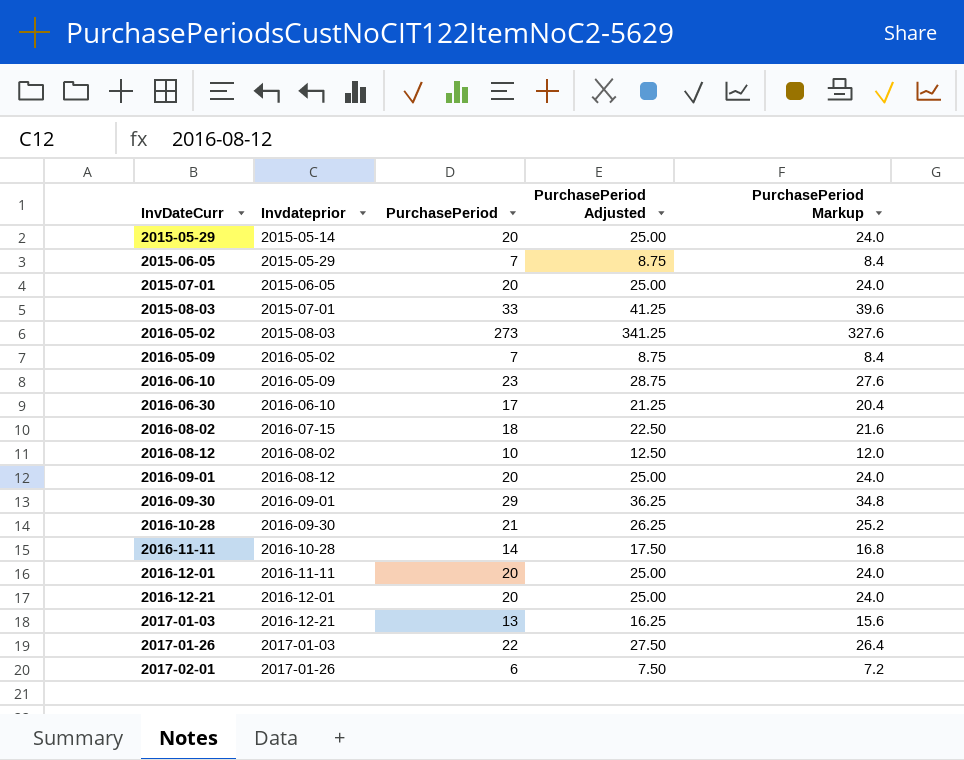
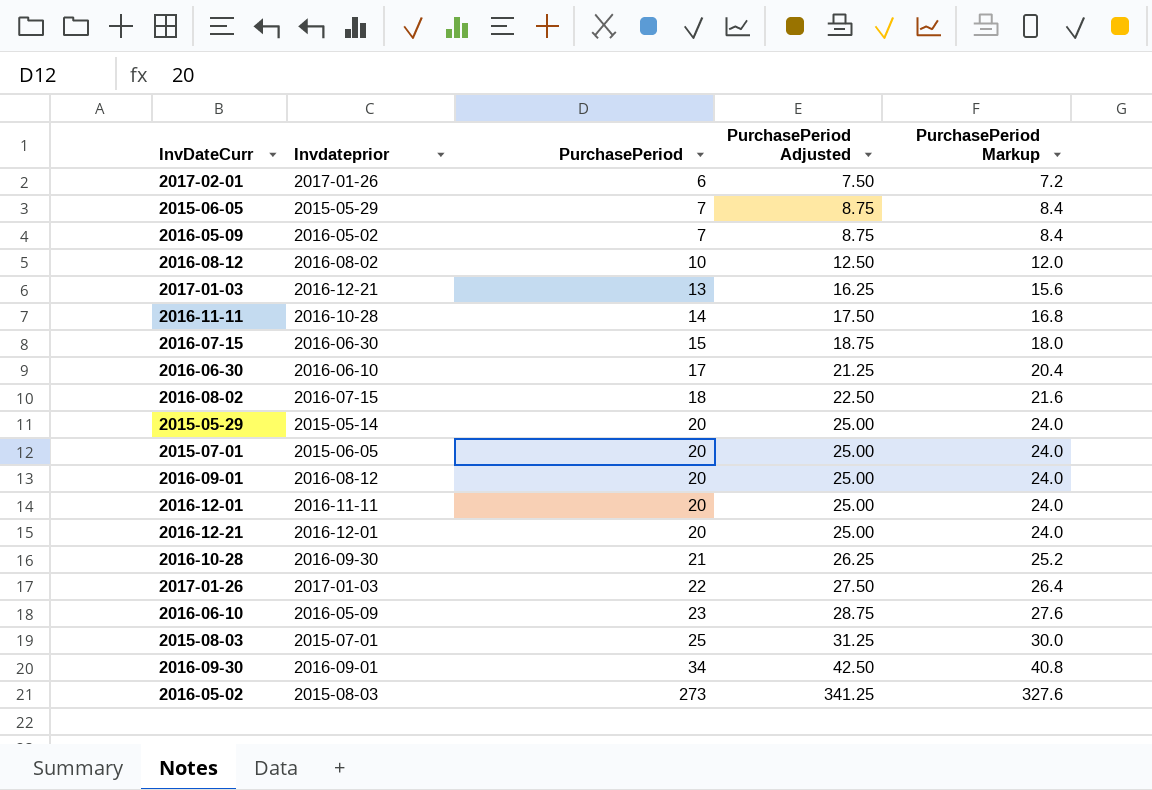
row order: InvDateCurr ascending -> PurchasePeriod ascending
row 2016-07-15: none -> 2016-06-30 | 15 | 18.75 | 18.0
2015-08-03 | PurchasePeriod: 33 -> 25
2015-08-03 | PurchasePeriod Adjusted: 41.25 -> 31.25
2015-08-03 | PurchasePeriod Markup: 39.6 -> 30.0
2016-09-30 | PurchasePeriod: 29 -> 34
2016-09-30 | PurchasePeriod Adjusted: 36.25 -> 42.50
2016-09-30 | PurchasePeriod Markup: 34.8 -> 40.8

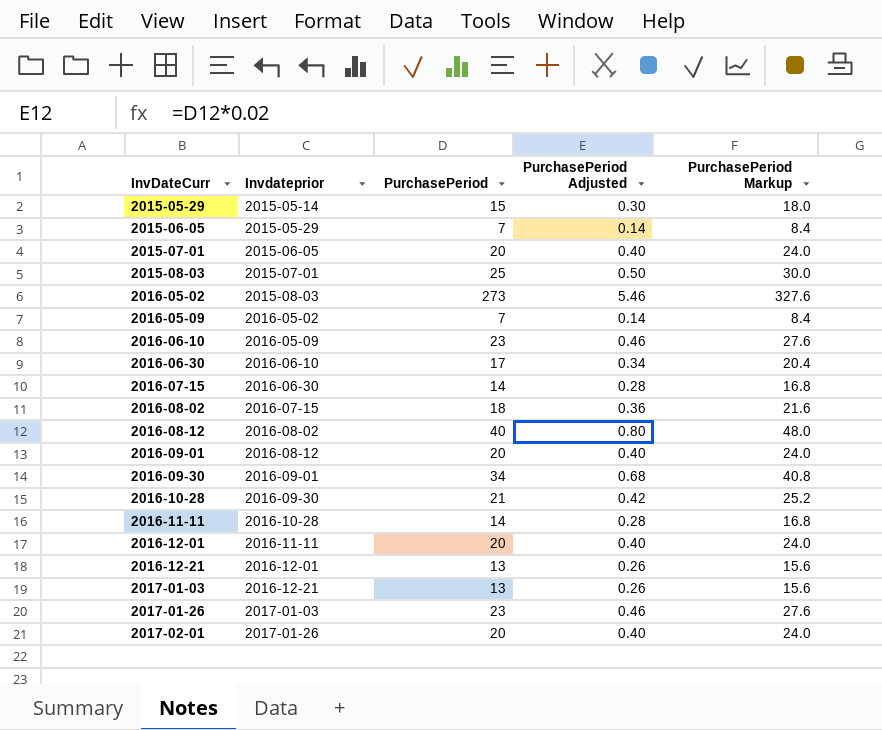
row order: PurchasePeriod ascending -> InvDateCurr ascending
column PurchasePeriod Adjusted | formula: [PurchasePeriod] * 1.25 -> [PurchasePeriod] * 0.02
2015-05-29 | PurchasePeriod: 20 -> 15
2015-05-29 | PurchasePeriod Markup: 24.0 -> 18.0
2016-07-15 | PurchasePeriod: 15 -> 14
2016-07-15 | PurchasePeriod Markup: 18.0 -> 16.8
2016-08-12 | PurchasePeriod: 10 -> 40
2016-08-12 | PurchasePeriod Markup: 12.0 -> 48.0
2016-12-21 | PurchasePeriod: 20 -> 13
2016-12-21 | PurchasePeriod Markup: 24.0 -> 15.6
2017-01-26 | PurchasePeriod: 22 -> 23
2017-01-26 | PurchasePeriod Markup: 26.4 -> 27.6
2017-02-01 | PurchasePeriod: 6 -> 20
2017-02-01 | PurchasePeriod Markup: 7.2 -> 24.0

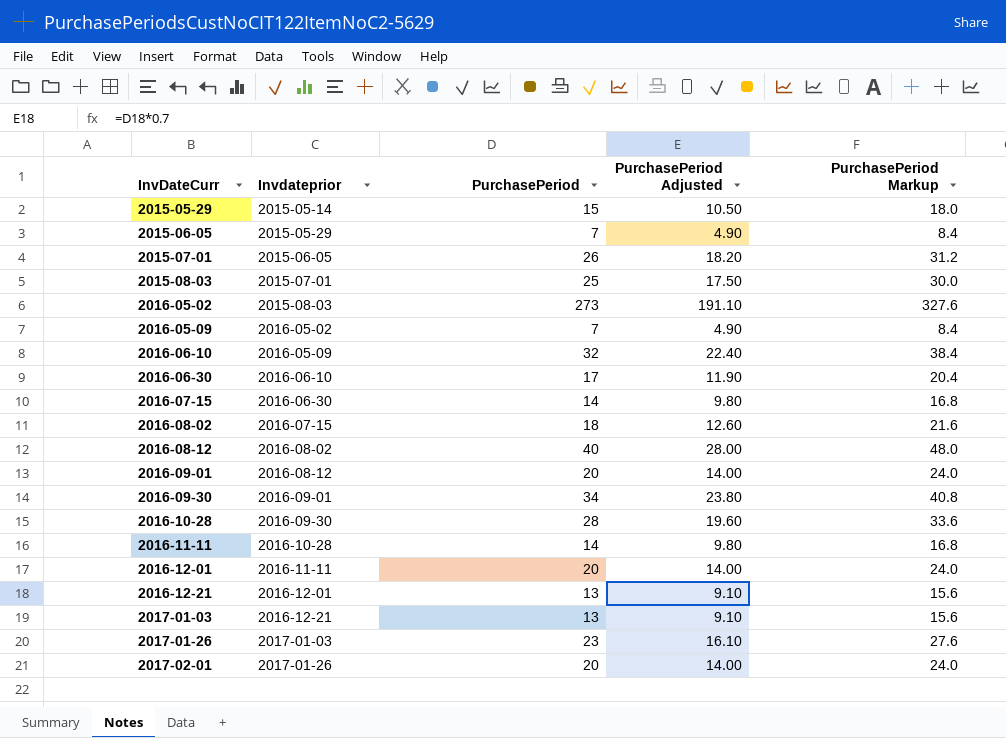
column PurchasePeriod Adjusted | formula: [PurchasePeriod] * 0.02 -> [PurchasePeriod] * 0.7
2015-07-01 | PurchasePeriod: 20 -> 26
2015-07-01 | PurchasePeriod Markup: 24.0 -> 31.2
2016-06-10 | PurchasePeriod: 23 -> 32
2016-06-10 | PurchasePeriod Markup: 27.6 -> 38.4
2016-10-28 | PurchasePeriod: 21 -> 28
2016-10-28 | PurchasePeriod Markup: 25.2 -> 33.6

